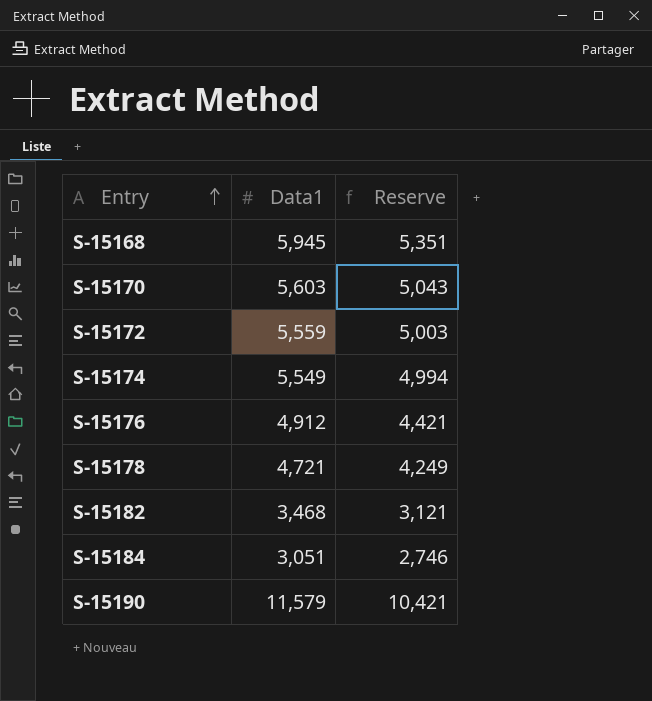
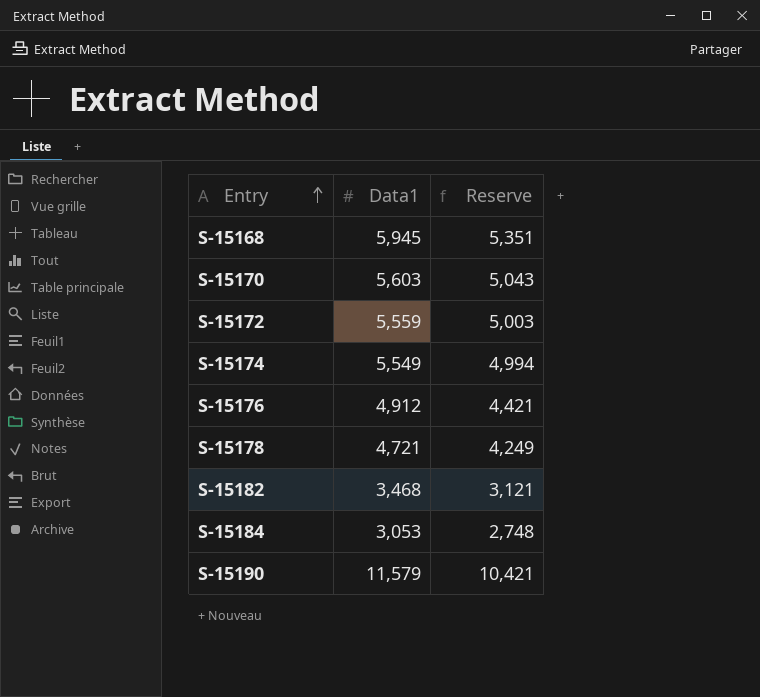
S-15184 | Data1: 3,051 -> 3,053
S-15184 | Reserve: 2,746 -> 2,748

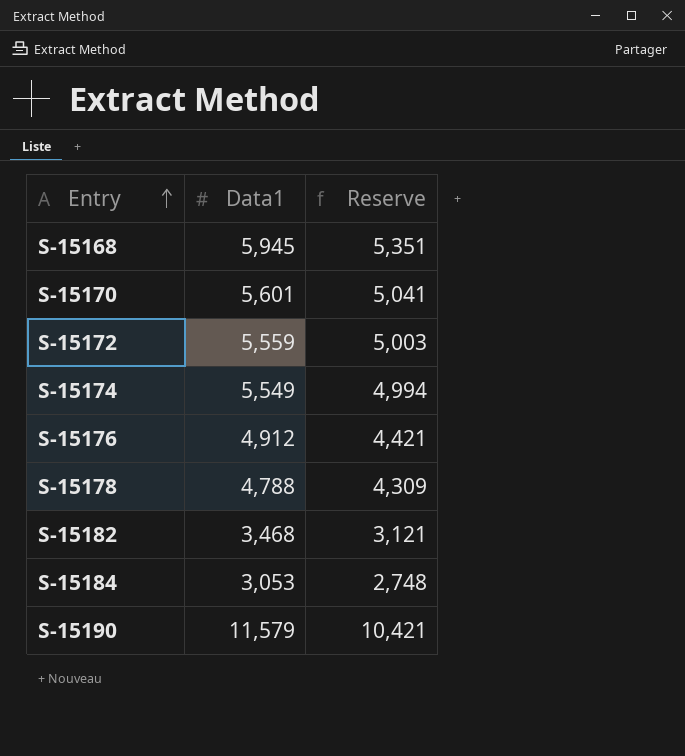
S-15170 | Data1: 5,603 -> 5,601
S-15170 | Reserve: 5,043 -> 5,041
S-15178 | Data1: 4,721 -> 4,788
S-15178 | Reserve: 4,249 -> 4,309

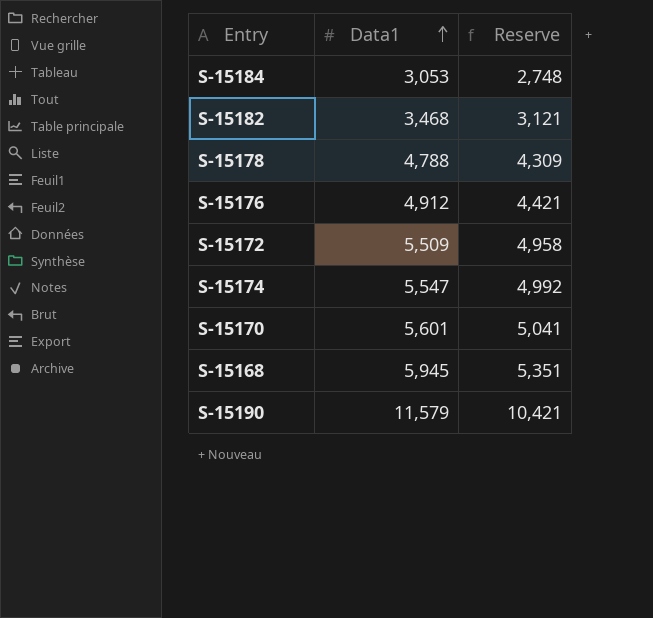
row order: Entry ascending -> Data1 ascending
S-15172 | Data1: 5,559 -> 5,509
S-15172 | Reserve: 5,003 -> 4,958
S-15174 | Data1: 5,549 -> 5,547
S-15174 | Reserve: 4,994 -> 4,992

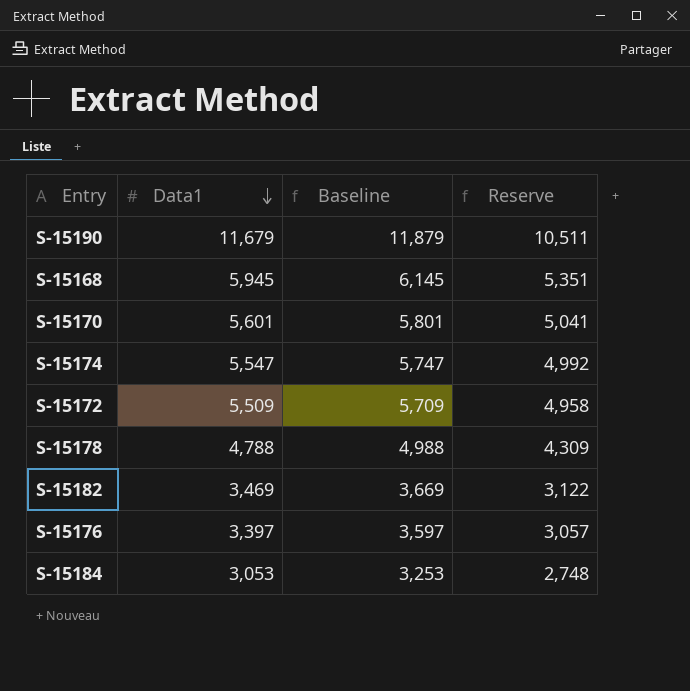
row order: Data1 ascending -> Data1 descending
column Baseline | formula: none -> [Data1] + 200
S-15190 | Data1: 11,579 -> 11,679
S-15190 | Reserve: 10,421 -> 10,511
S-15182 | Data1: 3,468 -> 3,469
S-15182 | Reserve: 3,121 -> 3,122
S-15176 | Data1: 4,912 -> 3,397
S-15176 | Reserve: 4,421 -> 3,057

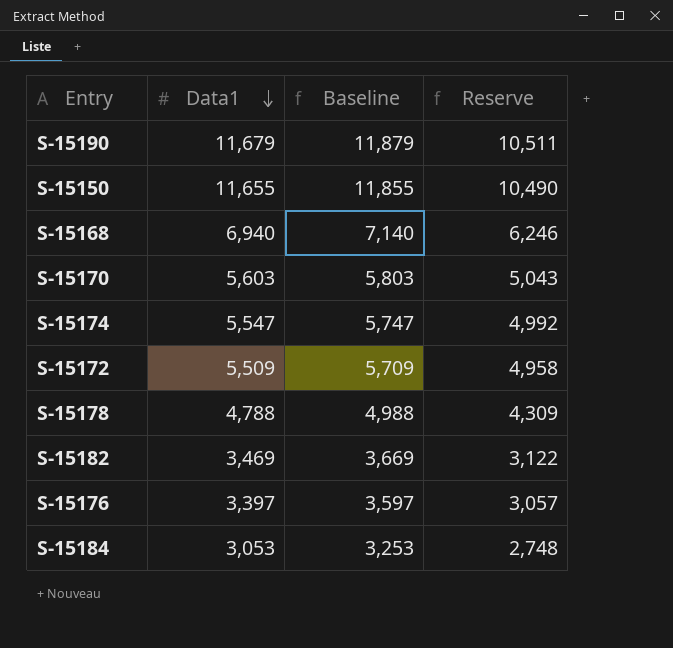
row S-15150: none -> 11,655 | 11,855 | 10,490
S-15168 | Data1: 5,945 -> 6,940
S-15168 | Baseline: 6,145 -> 7,140
S-15168 | Reserve: 5,351 -> 6,246
S-15170 | Data1: 5,601 -> 5,603
S-15170 | Baseline: 5,801 -> 5,803
S-15170 | Reserve: 5,041 -> 5,043

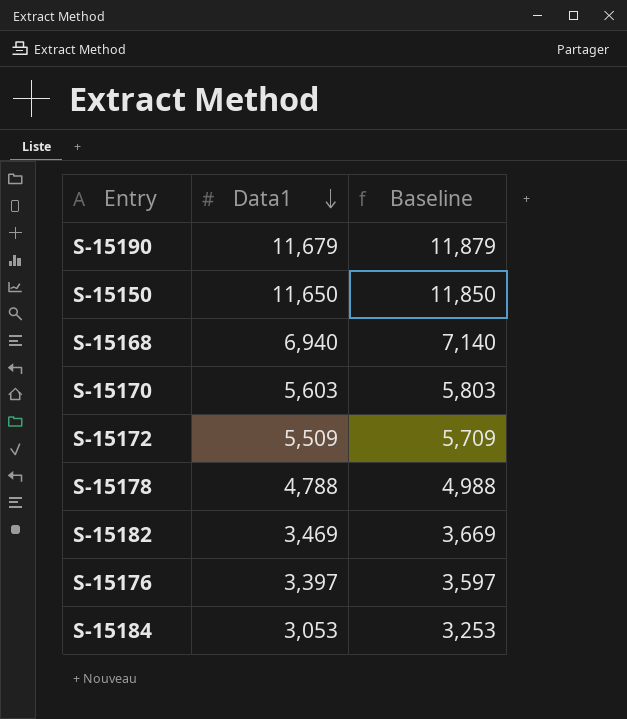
column Reserve | formula: [Data1] * 0.9 -> none
row S-15174: 5,547 | 5,747 | 4,992 -> none
S-15150 | Data1: 11,655 -> 11,650
S-15150 | Baseline: 11,855 -> 11,850

